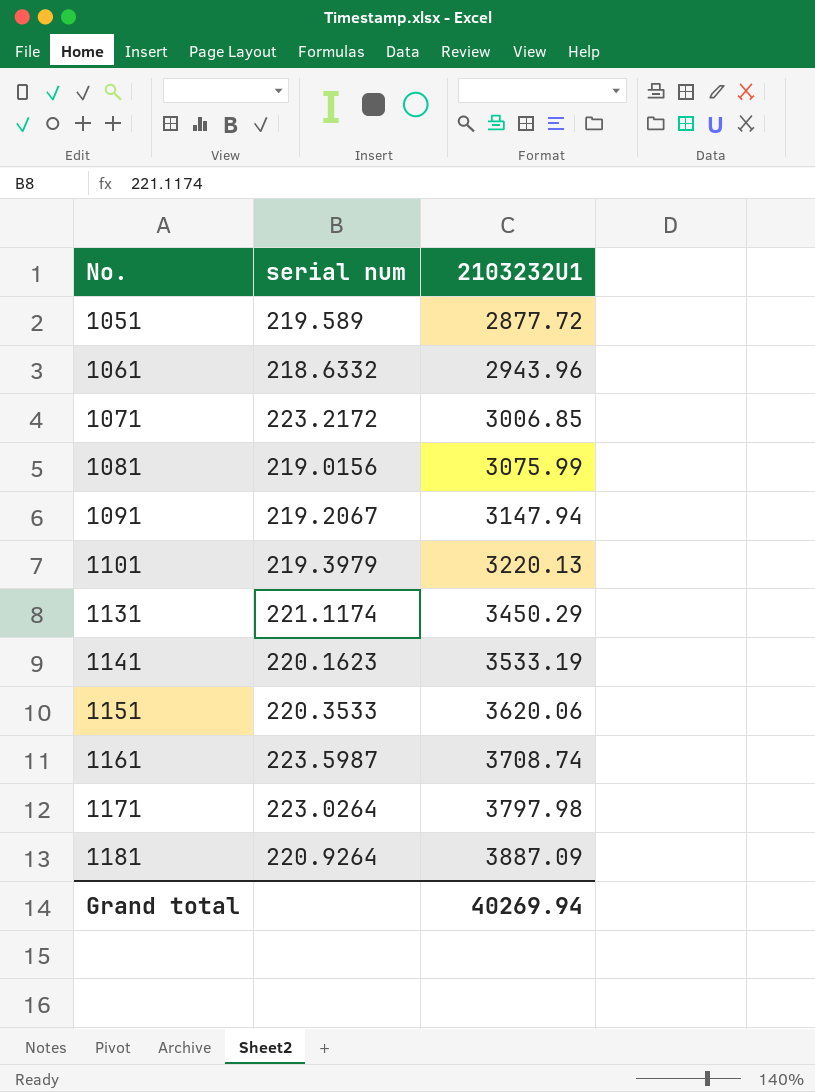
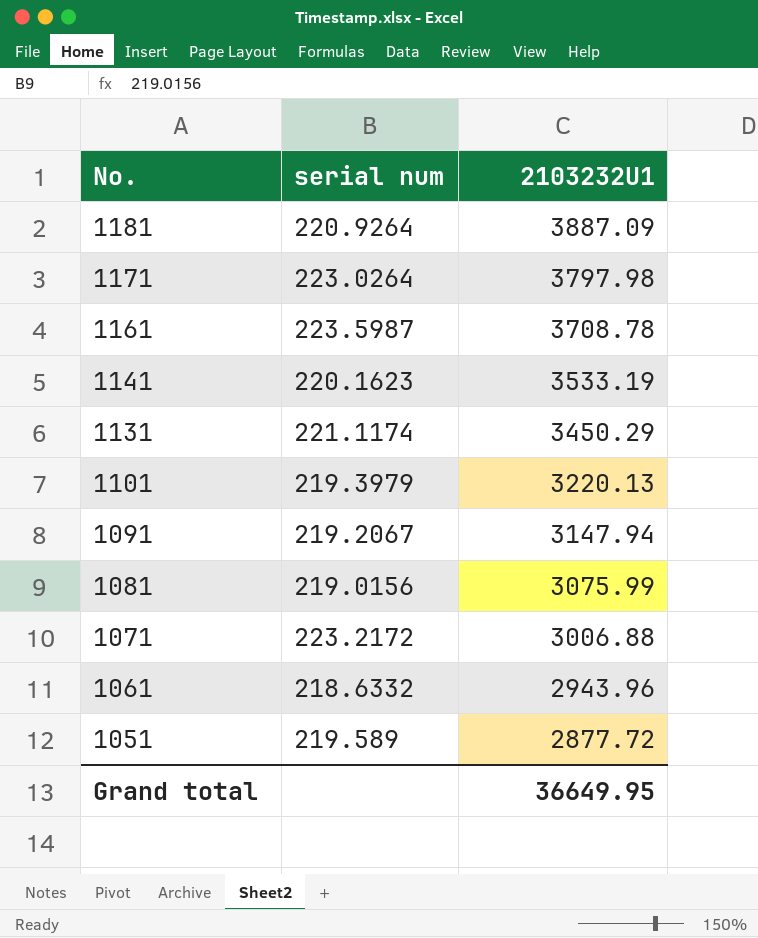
row order: No. ascending -> No. descending
row 1151: 220.3533 | 3620.06 -> none
1161 | 2103232U1: 3708.74 -> 3708.78
1071 | 2103232U1: 3006.85 -> 3006.88
Grand total | 2103232U1: 40269.94 -> 36649.95

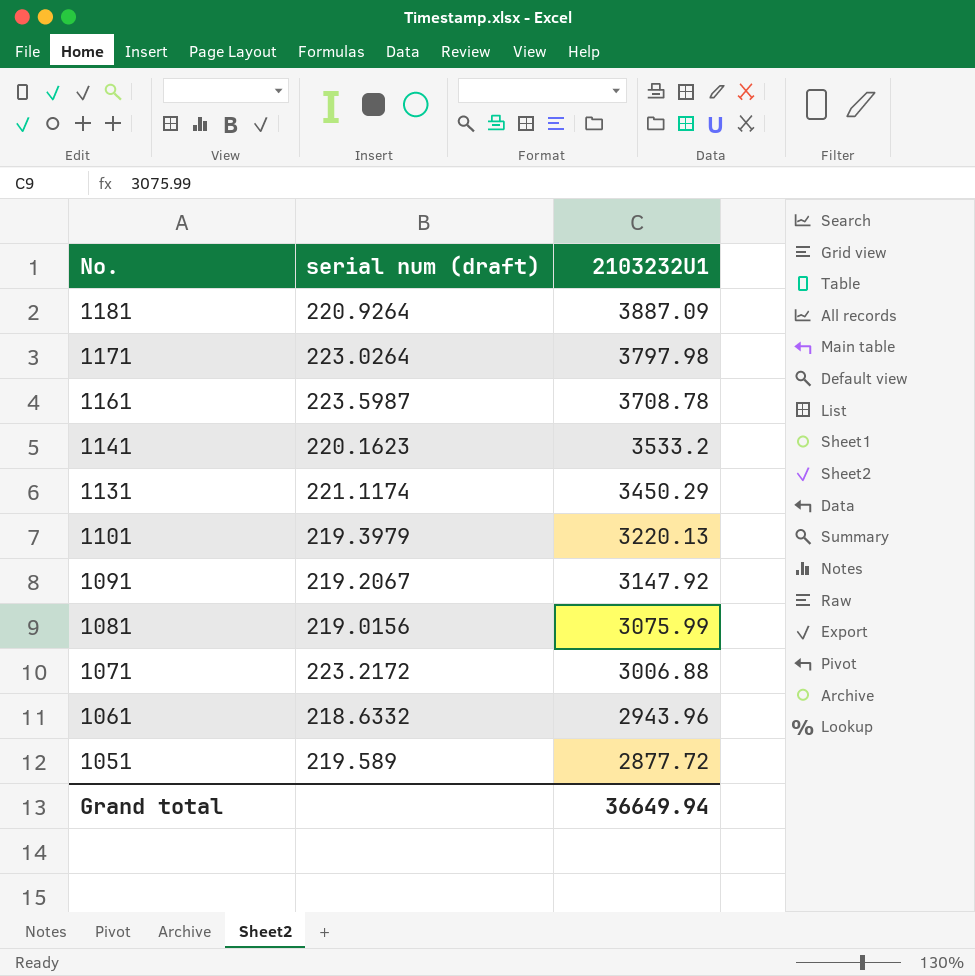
column name: serial num -> serial num (draft)
1141 | 2103232U1: 3533.19 -> 3533.2
1091 | 2103232U1: 3147.94 -> 3147.92
Grand total | 2103232U1: 36649.95 -> 36649.94

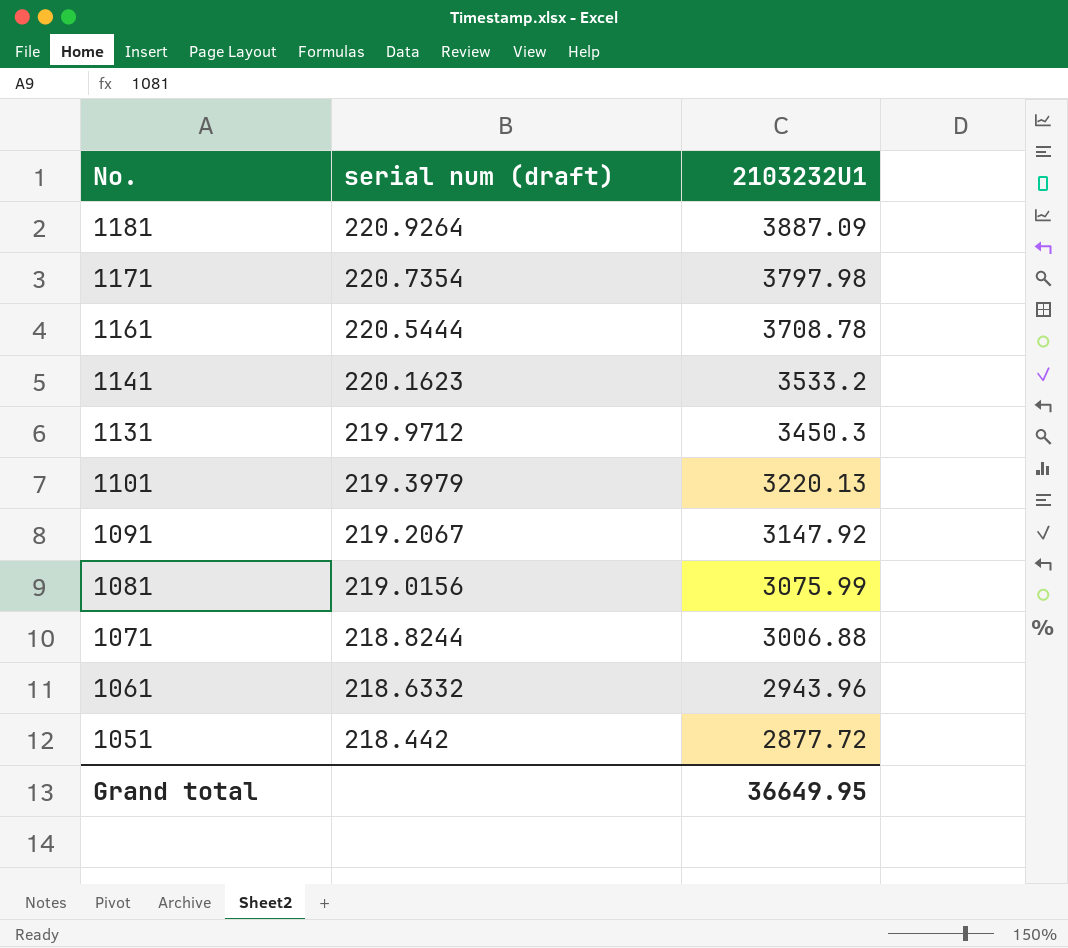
1171 | serial num (draft): 223.0264 -> 220.7354
1161 | serial num (draft): 223.5987 -> 220.5444
1131 | serial num (draft): 221.1174 -> 219.9712
1131 | 2103232U1: 3450.29 -> 3450.3
1071 | serial num (draft): 223.2172 -> 218.8244
1051 | serial num (draft): 219.589 -> 218.442
Grand total | 2103232U1: 36649.94 -> 36649.95

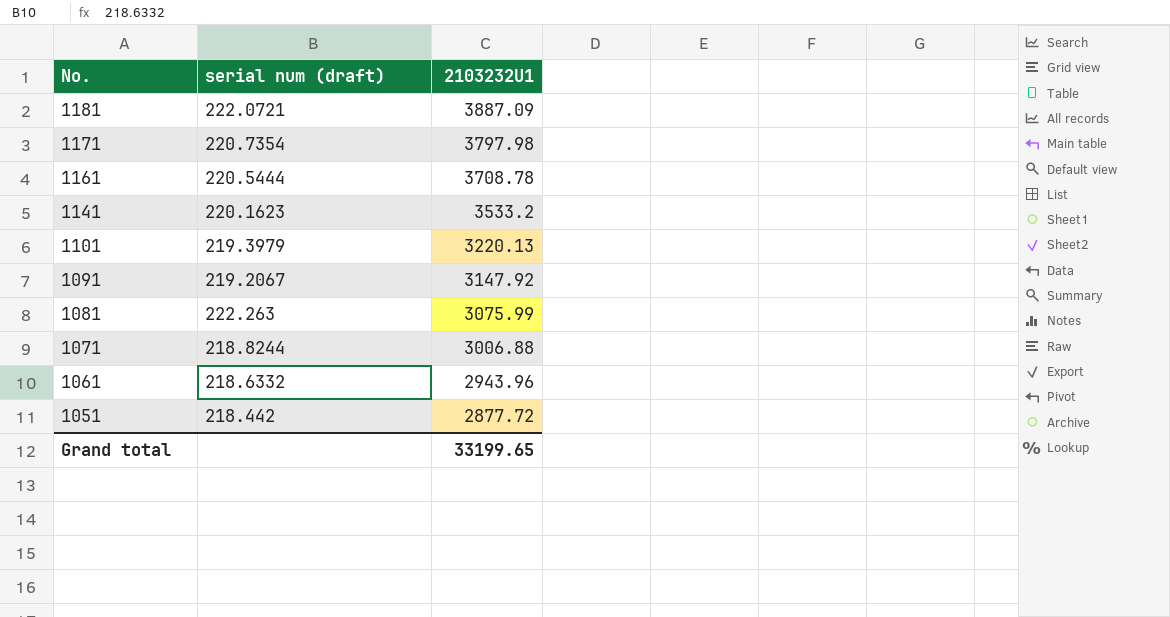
row 1131: 219.9712 | 3450.3 -> none
1181 | serial num (draft): 220.9264 -> 222.0721
1081 | serial num (draft): 219.0156 -> 222.263
Grand total | 2103232U1: 36649.95 -> 33199.65

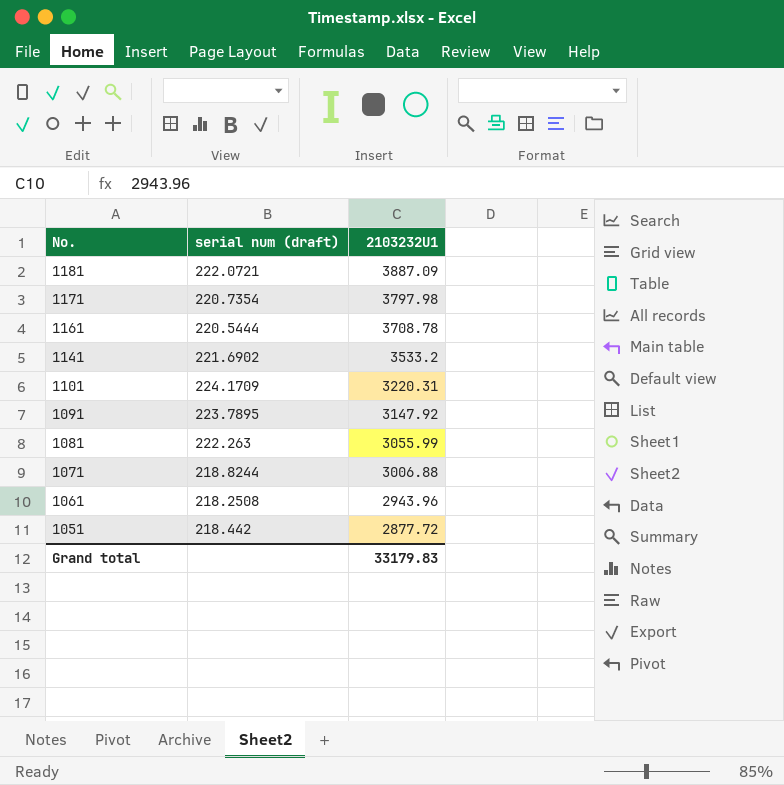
1141 | serial num (draft): 220.1623 -> 221.6902
1101 | serial num (draft): 219.3979 -> 224.1709
1101 | 2103232U1: 3220.13 -> 3220.31
1091 | serial num (draft): 219.2067 -> 223.7895
1081 | 2103232U1: 3075.99 -> 3055.99
1061 | serial num (draft): 218.6332 -> 218.2508
Grand total | 2103232U1: 33199.65 -> 33179.83

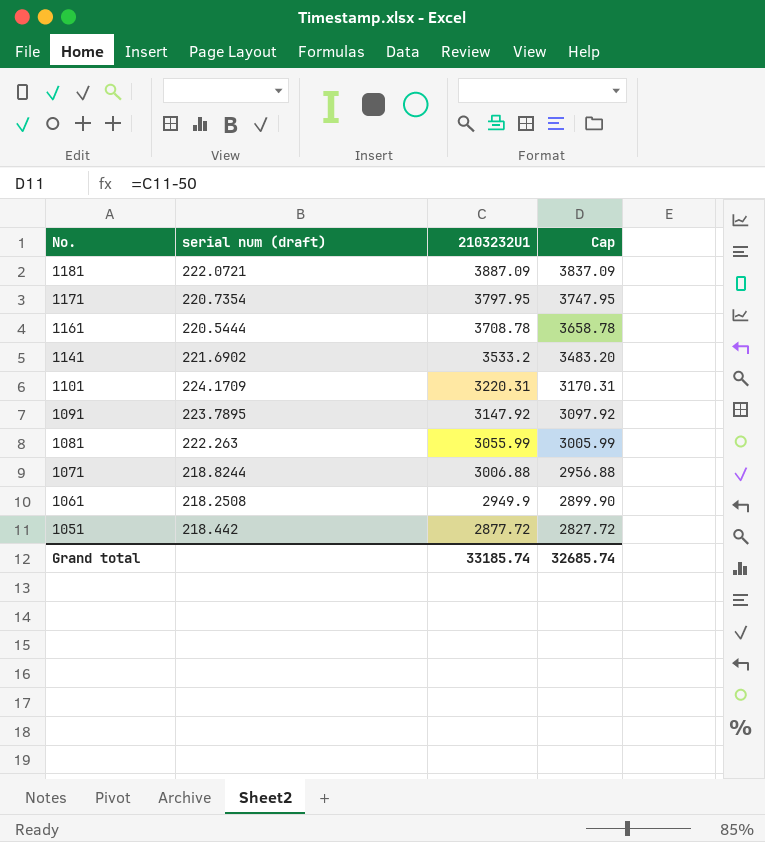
column Cap | formula: none -> [2103232U1] - 50
1171 | 2103232U1: 3797.98 -> 3797.95
1061 | 2103232U1: 2943.96 -> 2949.9
Grand total | 2103232U1: 33179.83 -> 33185.74

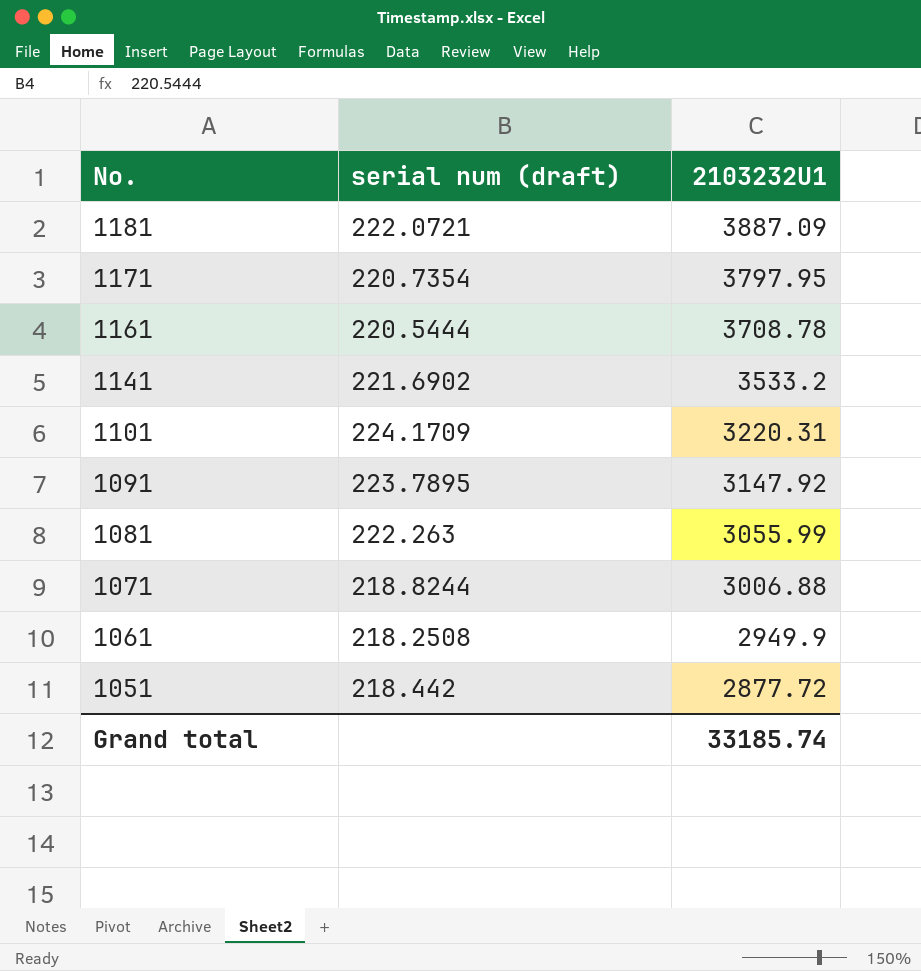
column Cap | formula: [2103232U1] - 50 -> none

